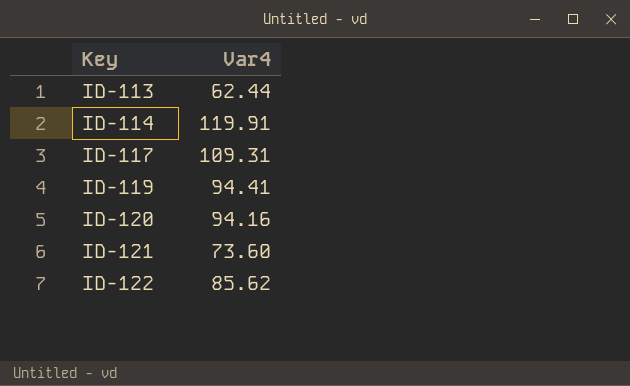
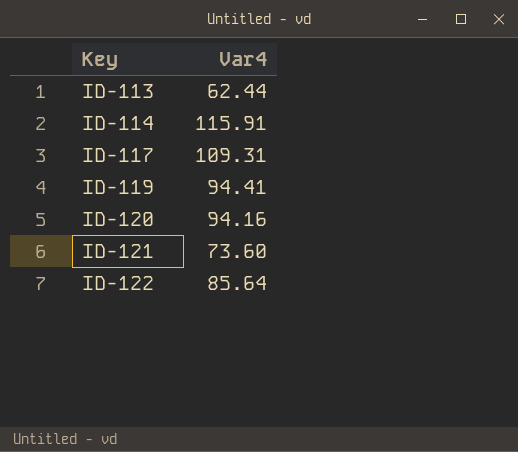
ID-114 | Var4: 119.91 -> 115.91
ID-122 | Var4: 85.62 -> 85.64

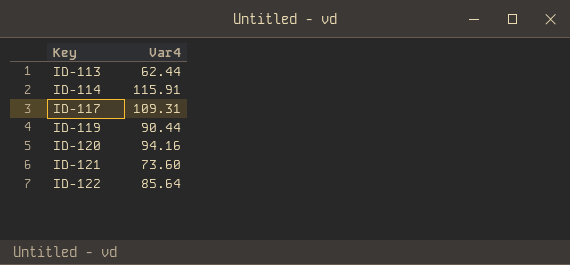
ID-119 | Var4: 94.41 -> 90.44

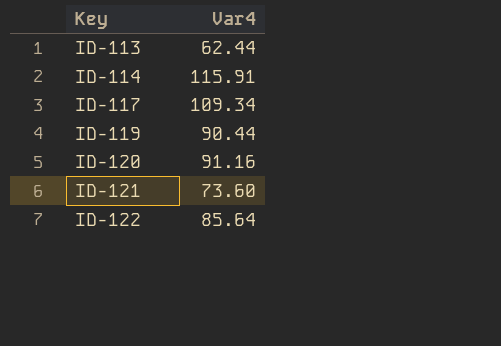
ID-117 | Var4: 109.31 -> 109.34
ID-120 | Var4: 94.16 -> 91.16

